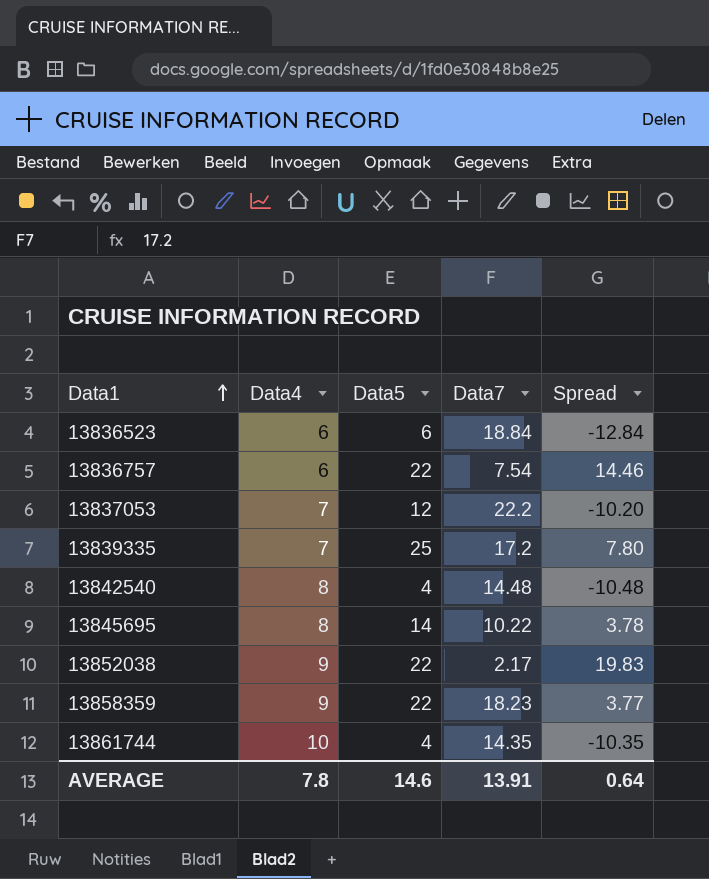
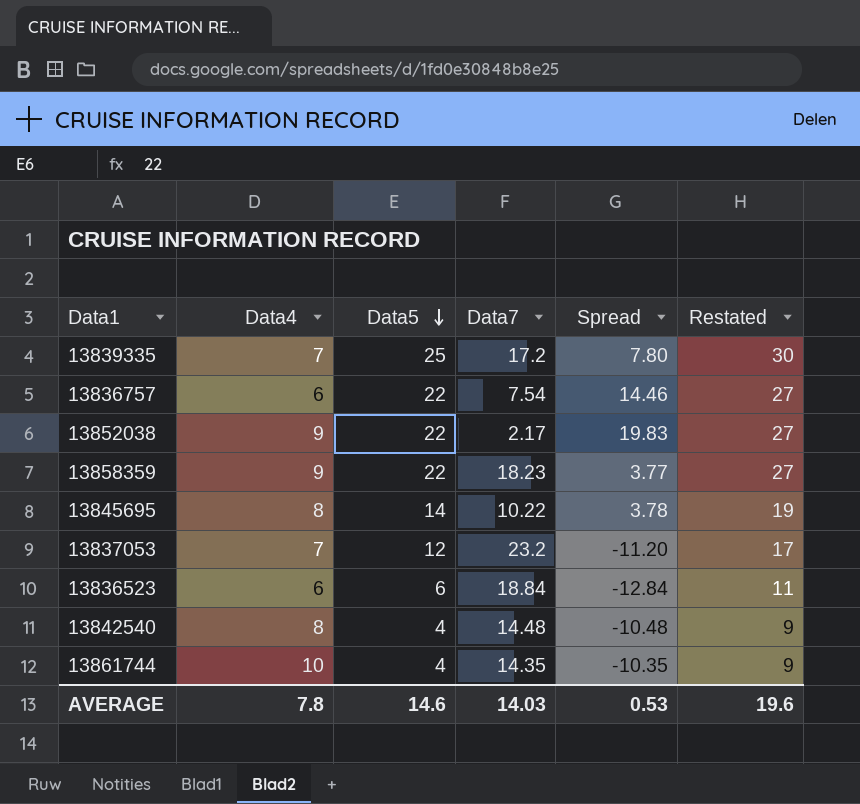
row order: Data1 ascending -> Data5 descending
column Restated | formula: none -> [Data5] + 5
13837053 | Data7: 22.2 -> 23.2
13837053 | Spread: -10.20 -> -11.20
AVERAGE | Data7: 13.91 -> 14.03
AVERAGE | Spread: 0.64 -> 0.53

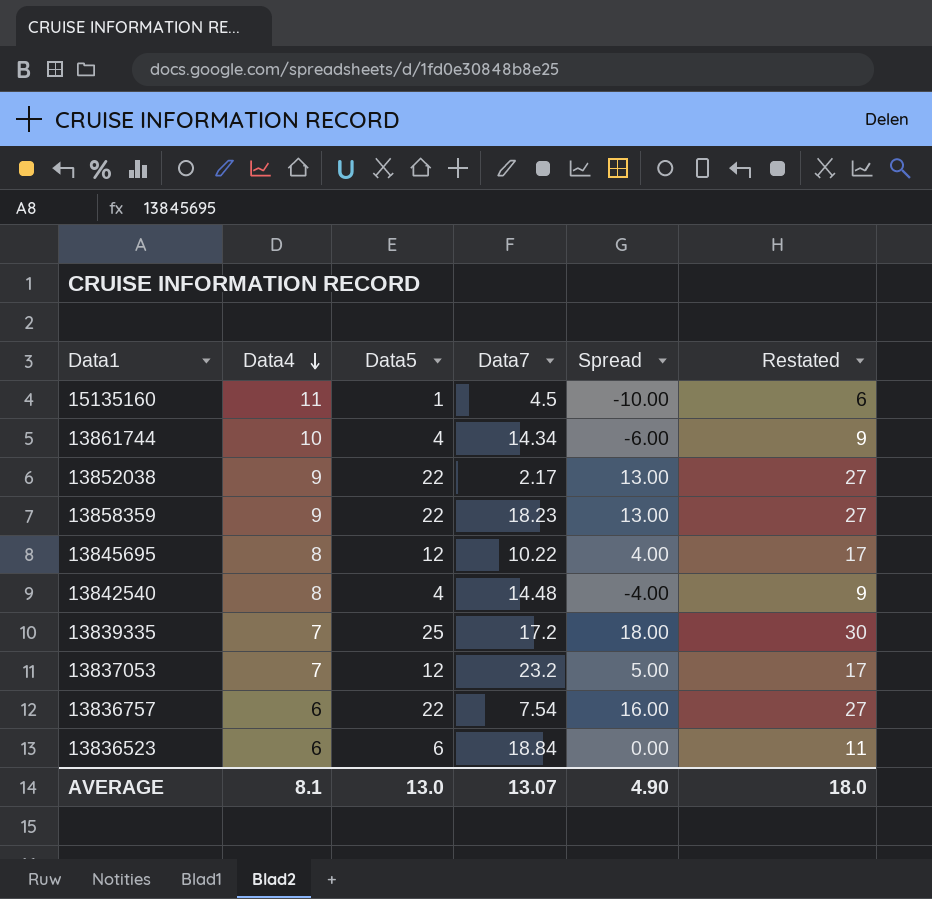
row order: Data5 descending -> Data4 descending
column Spread | formula: [Data5] - [Data7] -> [Data5] - [Data4]
row 15135160: none -> 11 | 1 | 4.5 | -10.00 | 6
13861744 | Data7: 14.35 -> 14.34
13845695 | Data5: 14 -> 12
13845695 | Restated: 19 -> 17
AVERAGE | Data4: 7.8 -> 8.1
AVERAGE | Data5: 14.6 -> 13.0
AVERAGE | Data7: 14.03 -> 13.07
AVERAGE | Spread: 0.53 -> 4.90
AVERAGE | Restated: 19.6 -> 18.0

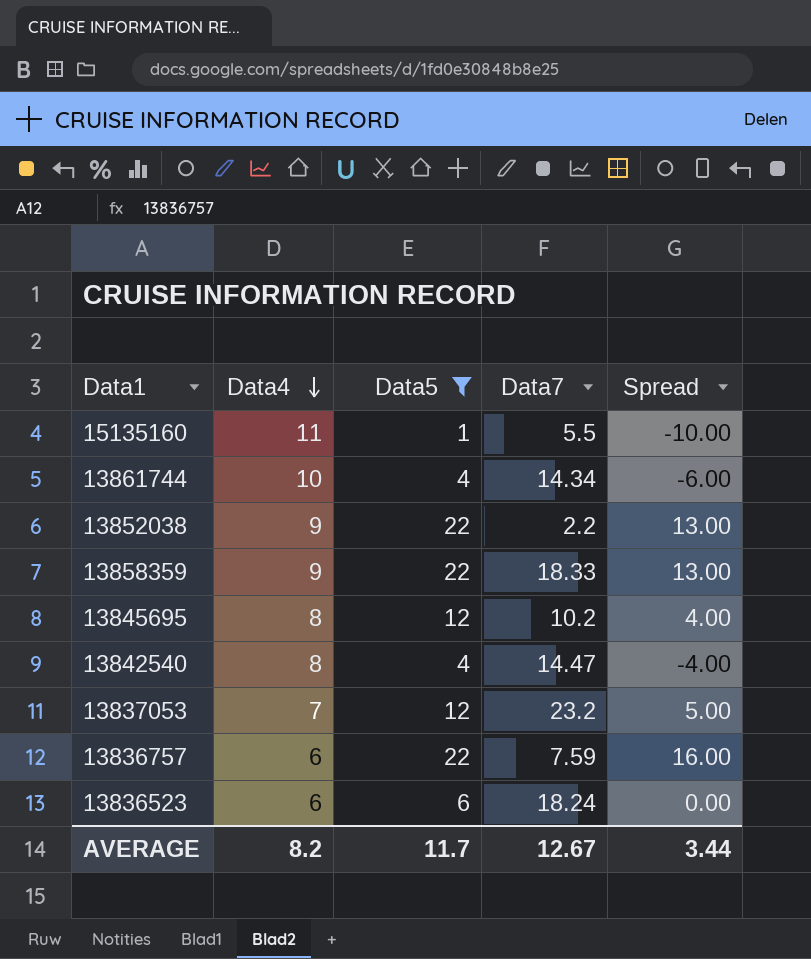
filter: none -> Data5 != 25
column Restated | formula: [Data5] + 5 -> none
15135160 | Data7: 4.5 -> 5.5
13852038 | Data7: 2.17 -> 2.2
13858359 | Data7: 18.23 -> 18.33
13845695 | Data7: 10.22 -> 10.2
13842540 | Data7: 14.48 -> 14.47
13836757 | Data7: 7.54 -> 7.59
13836523 | Data7: 18.84 -> 18.24
AVERAGE | Data4: 8.1 -> 8.2
AVERAGE | Data5: 13.0 -> 11.7
AVERAGE | Data7: 13.07 -> 12.67
AVERAGE | Spread: 4.90 -> 3.44

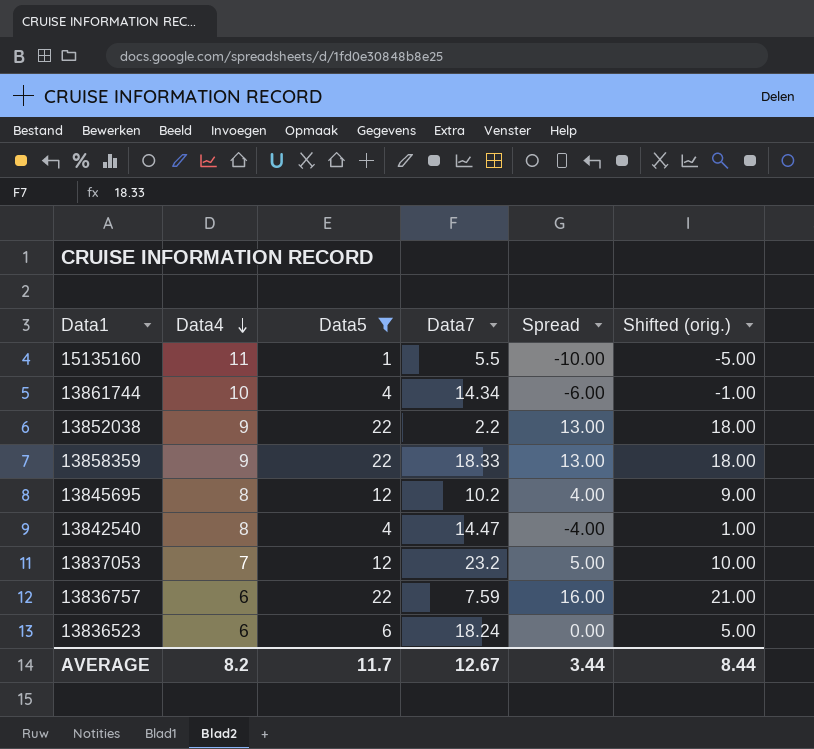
column Shifted (orig.) | formula: none -> [Spread] + 5

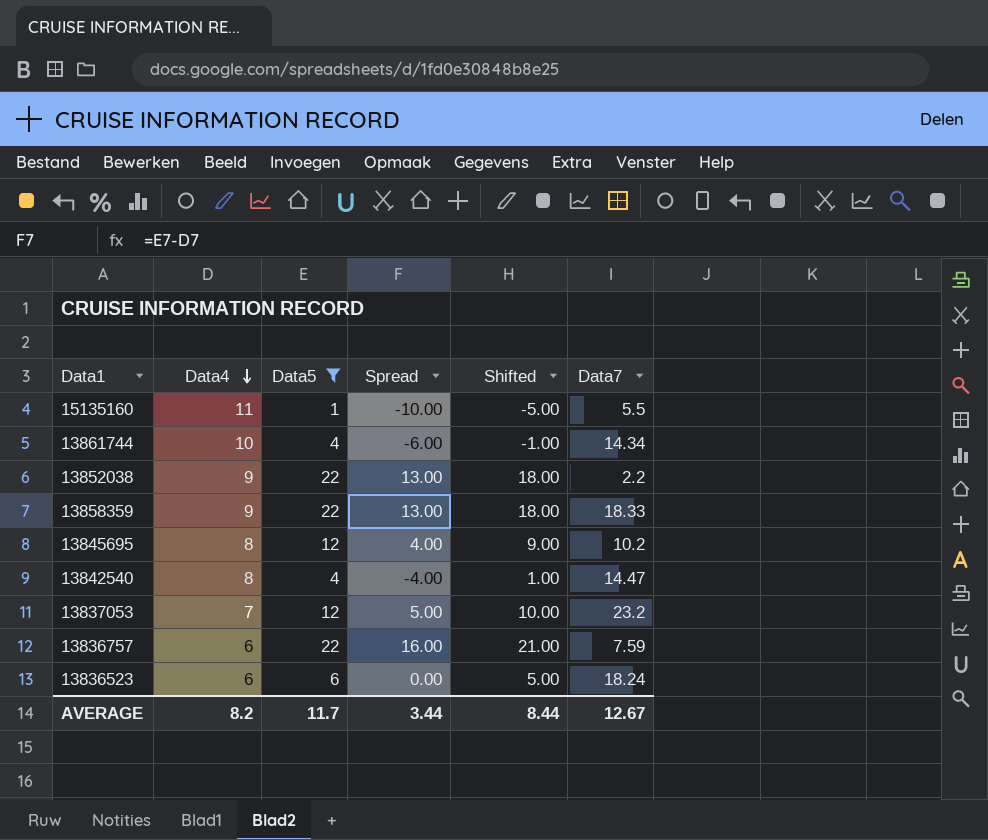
column name: Shifted (orig.) -> Shifted
column Data7 | position: 4 -> 6

